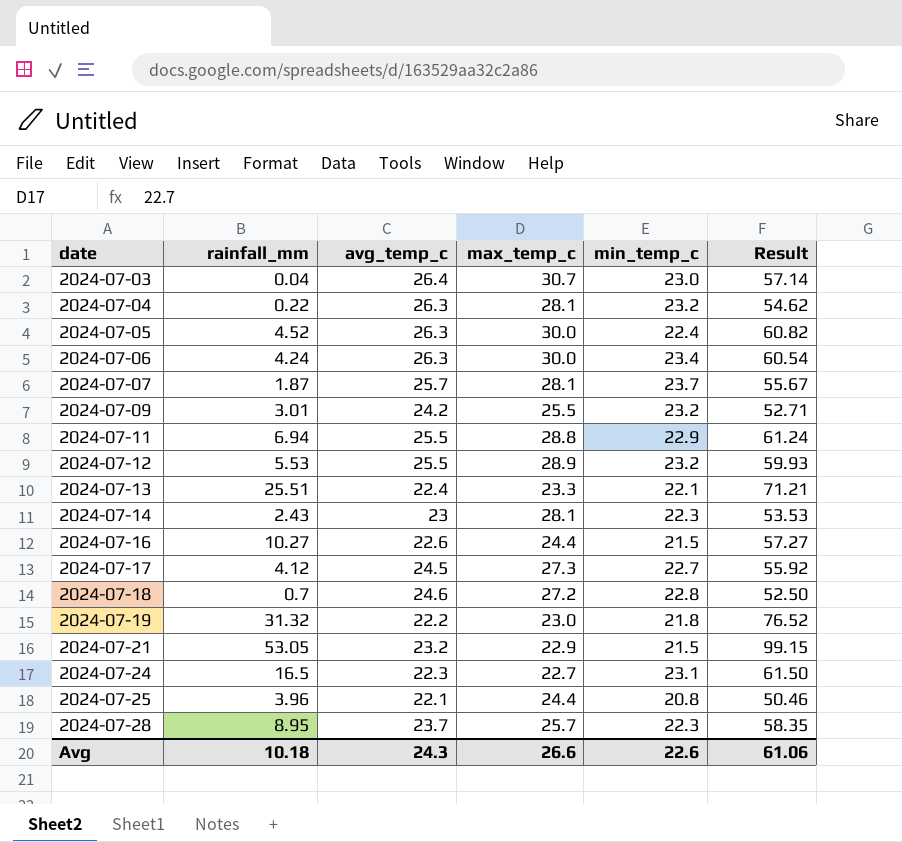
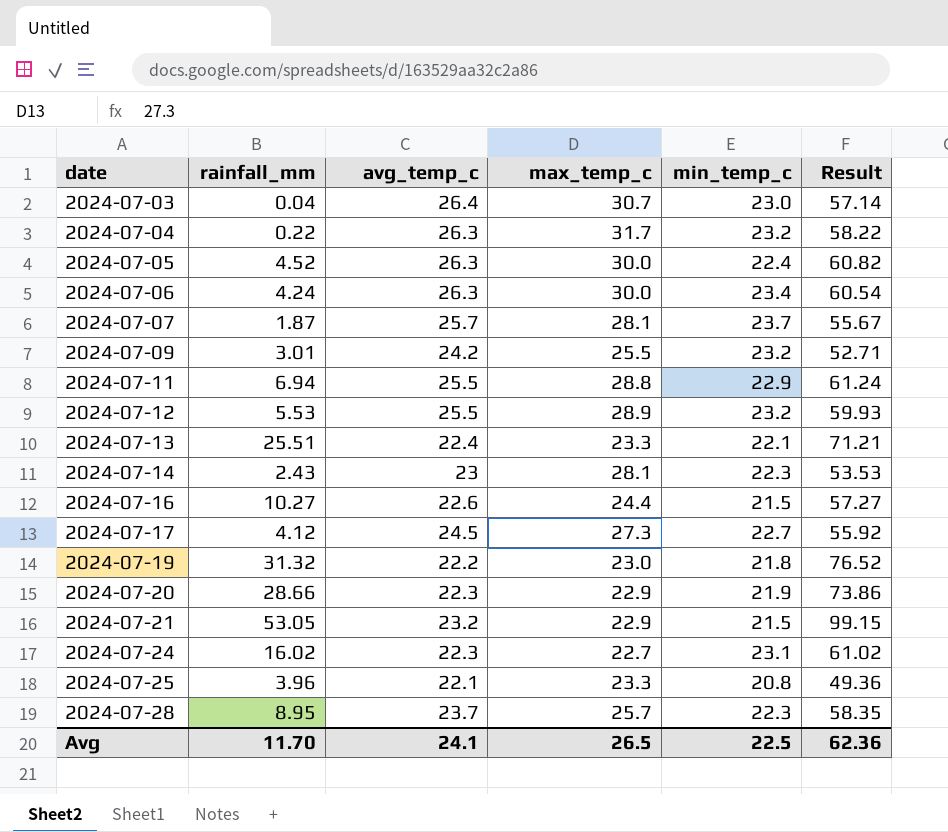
row 2024-07-18: 0.7 | 24.6 | 27.2 | 22.8 | 52.50 -> none
2024-07-04 | max_temp_c: 28.1 -> 31.7
2024-07-04 | Result: 54.62 -> 58.22
row 2024-07-20: none -> 28.66 | 22.3 | 22.9 | 21.9 | 73.86
2024-07-24 | rainfall_mm: 16.5 -> 16.02
2024-07-24 | Result: 61.50 -> 61.02
2024-07-25 | max_temp_c: 24.4 -> 23.3
2024-07-25 | Result: 50.46 -> 49.36
Avg | rainfall_mm: 10.18 -> 11.70
Avg | avg_temp_c: 24.3 -> 24.1
Avg | max_temp_c: 26.6 -> 26.5
Avg | min_temp_c: 22.6 -> 22.5
Avg | Result: 61.06 -> 62.36

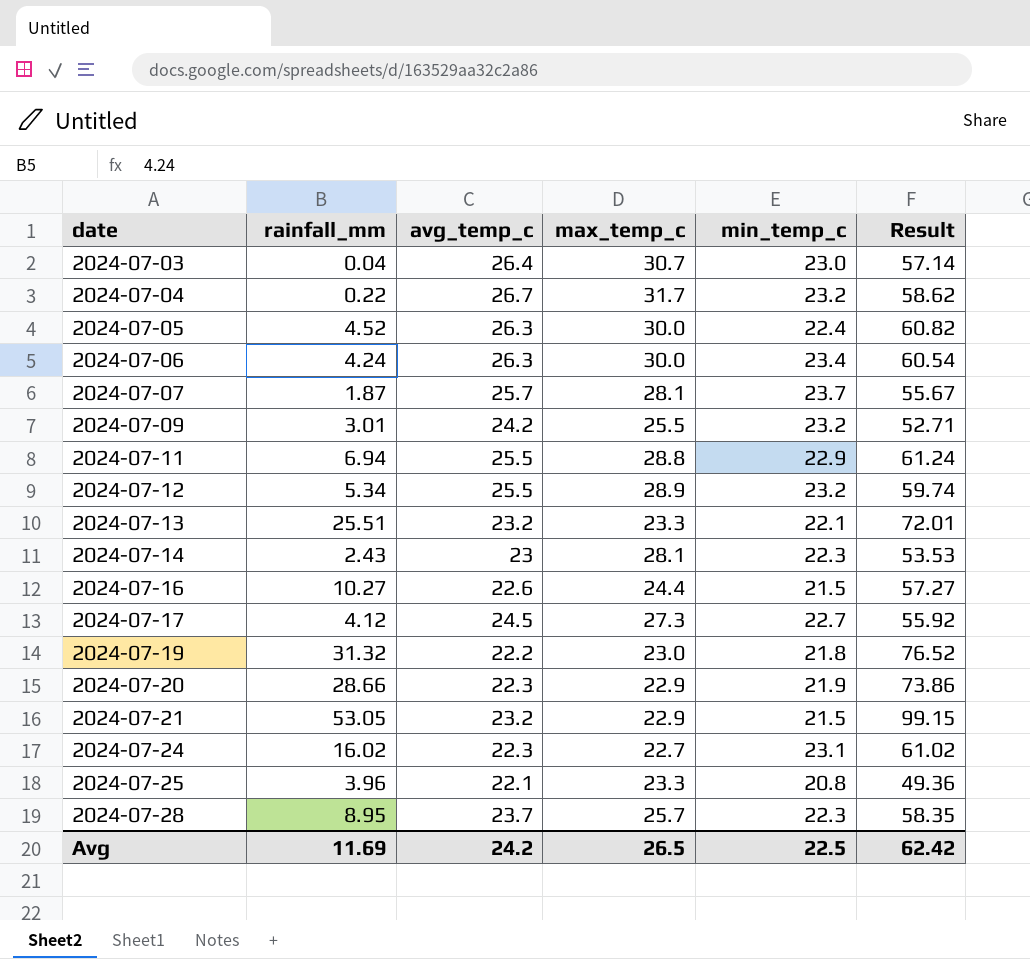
2024-07-04 | avg_temp_c: 26.3 -> 26.7
2024-07-04 | Result: 58.22 -> 58.62
2024-07-12 | rainfall_mm: 5.53 -> 5.34
2024-07-12 | Result: 59.93 -> 59.74
2024-07-13 | avg_temp_c: 22.4 -> 23.2
2024-07-13 | Result: 71.21 -> 72.01
Avg | rainfall_mm: 11.70 -> 11.69
Avg | avg_temp_c: 24.1 -> 24.2
Avg | Result: 62.36 -> 62.42

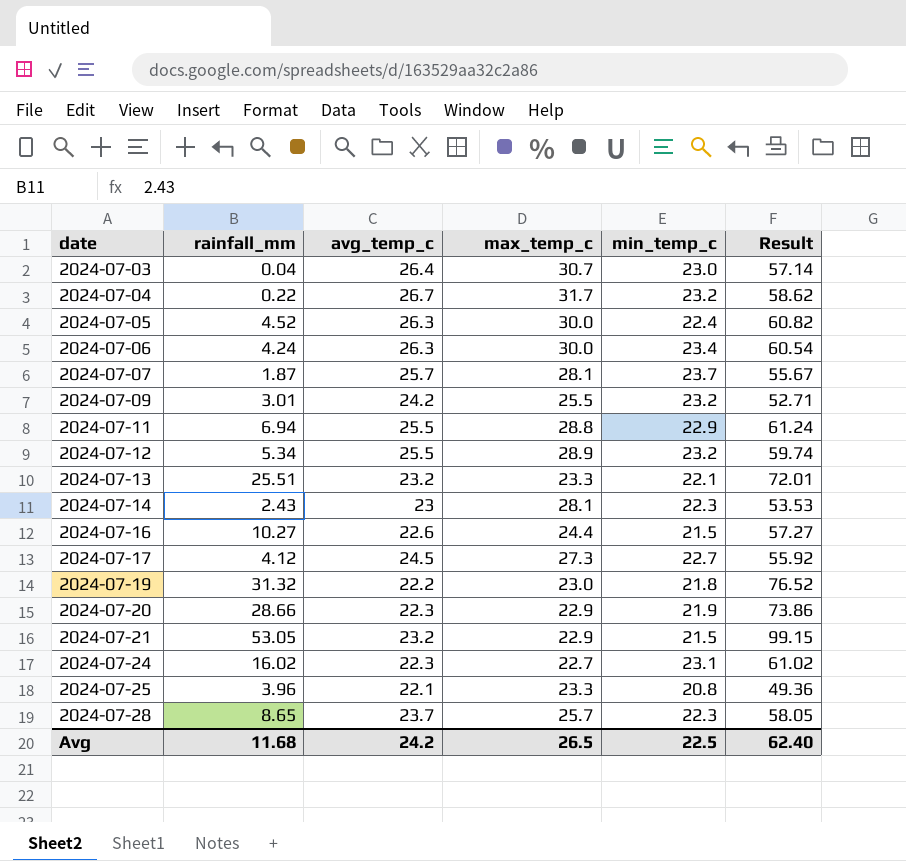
2024-07-28 | rainfall_mm: 8.95 -> 8.65
2024-07-28 | Result: 58.35 -> 58.05
Avg | rainfall_mm: 11.69 -> 11.68
Avg | Result: 62.42 -> 62.40

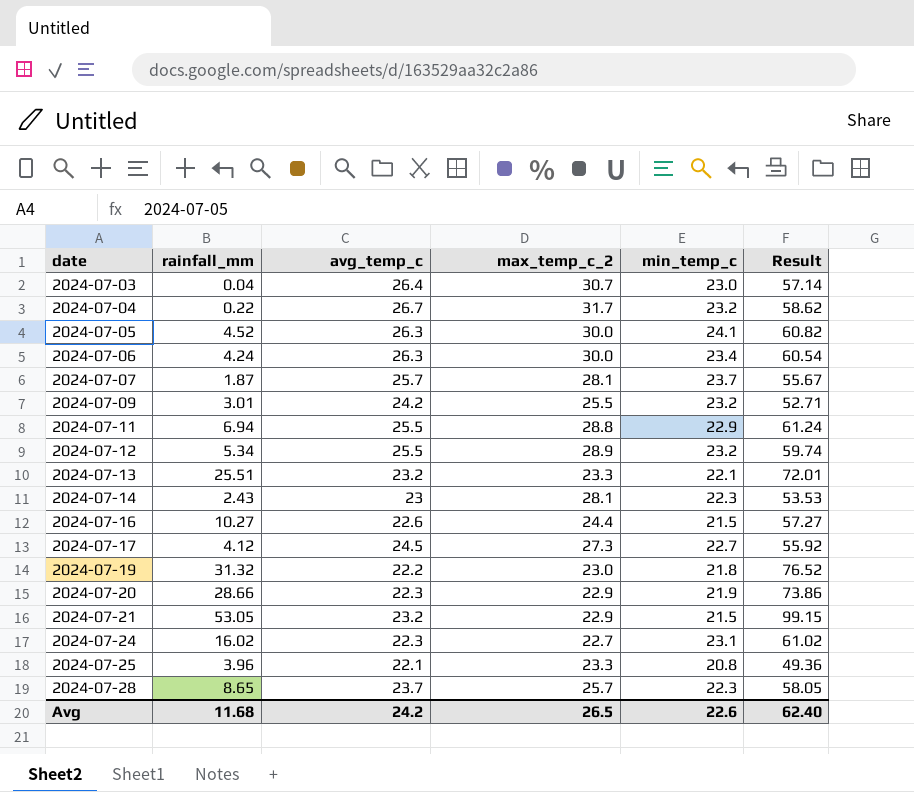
column name: max_temp_c -> max_temp_c_2
2024-07-05 | min_temp_c: 22.4 -> 24.1
Avg | min_temp_c: 22.5 -> 22.6

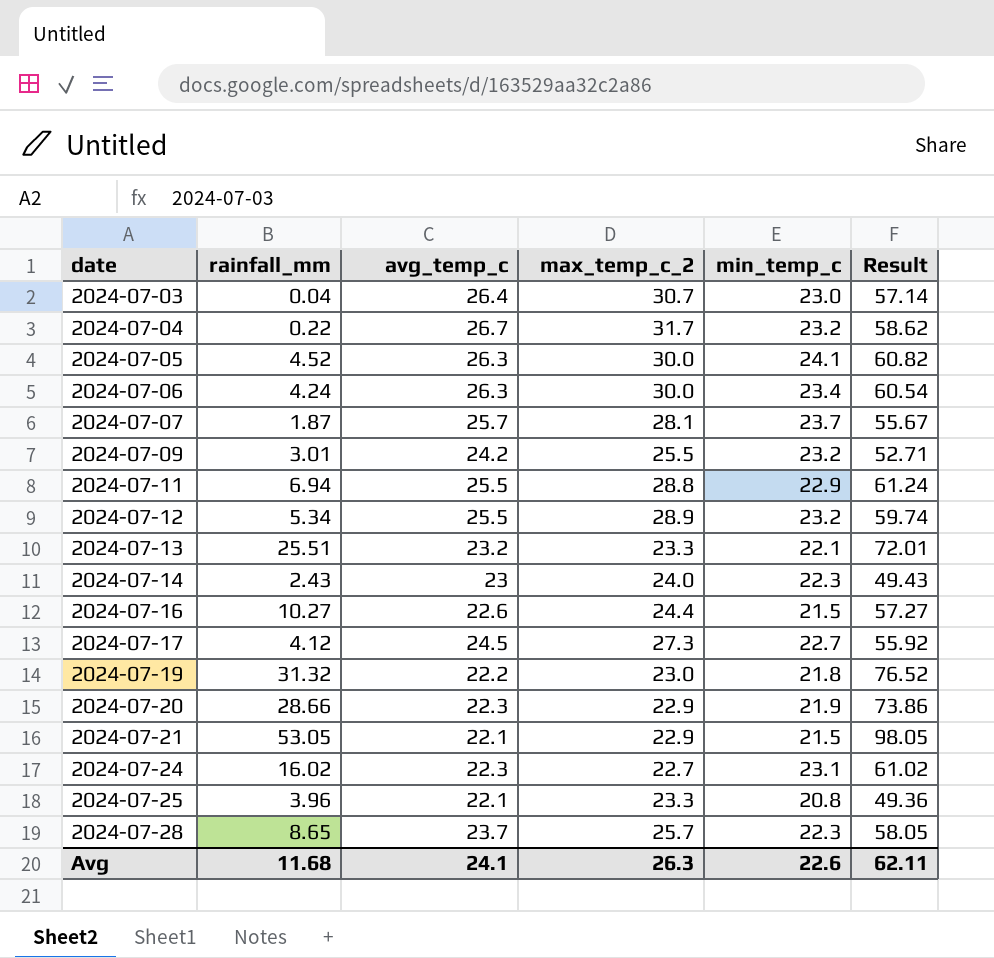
2024-07-14 | max_temp_c_2: 28.1 -> 24.0
2024-07-14 | Result: 53.53 -> 49.43
2024-07-21 | avg_temp_c: 23.2 -> 22.1
2024-07-21 | Result: 99.15 -> 98.05
Avg | avg_temp_c: 24.2 -> 24.1
Avg | max_temp_c_2: 26.5 -> 26.3
Avg | Result: 62.40 -> 62.11

